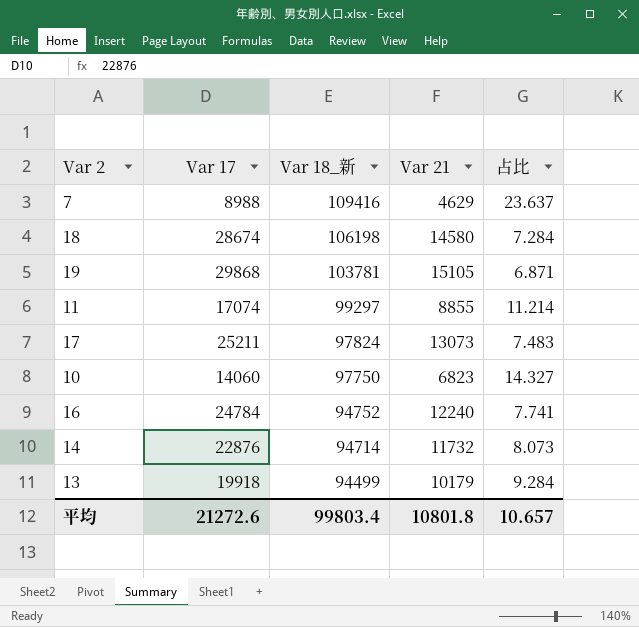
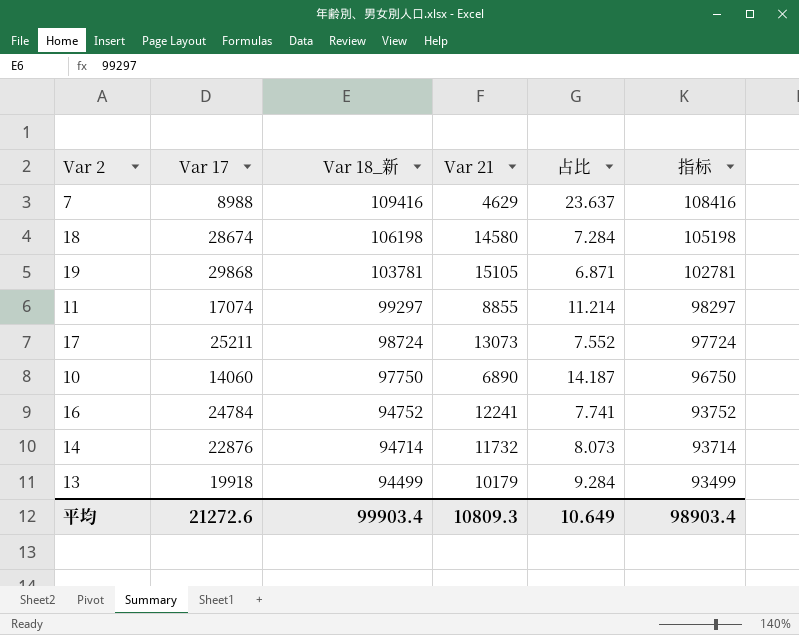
column 指标 | formula: none -> [Var 18_新] - 1000
17 | Var 18_新: 97824 -> 98724
17 | 占比: 7.483 -> 7.552
10 | Var 21: 6823 -> 6890
10 | 占比: 14.327 -> 14.187
16 | Var 21: 12240 -> 12241
平均 | Var 18_新: 99803.4 -> 99903.4
平均 | Var 21: 10801.8 -> 10809.3
平均 | 占比: 10.657 -> 10.649

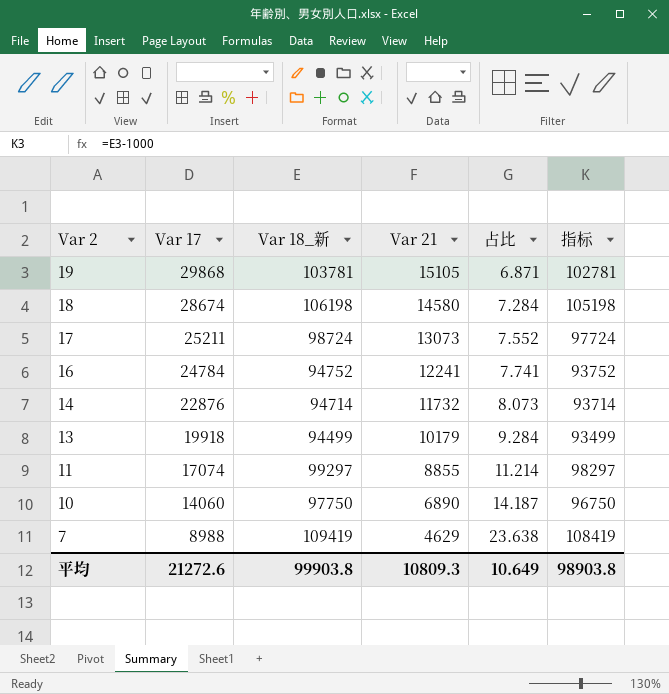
row order: Var 18_新 descending -> Var 2 descending
7 | Var 18_新: 109416 -> 109419
7 | 占比: 23.637 -> 23.638
7 | 指标: 108416 -> 108419
平均 | Var 18_新: 99903.4 -> 99903.8
平均 | 指标: 98903.4 -> 98903.8

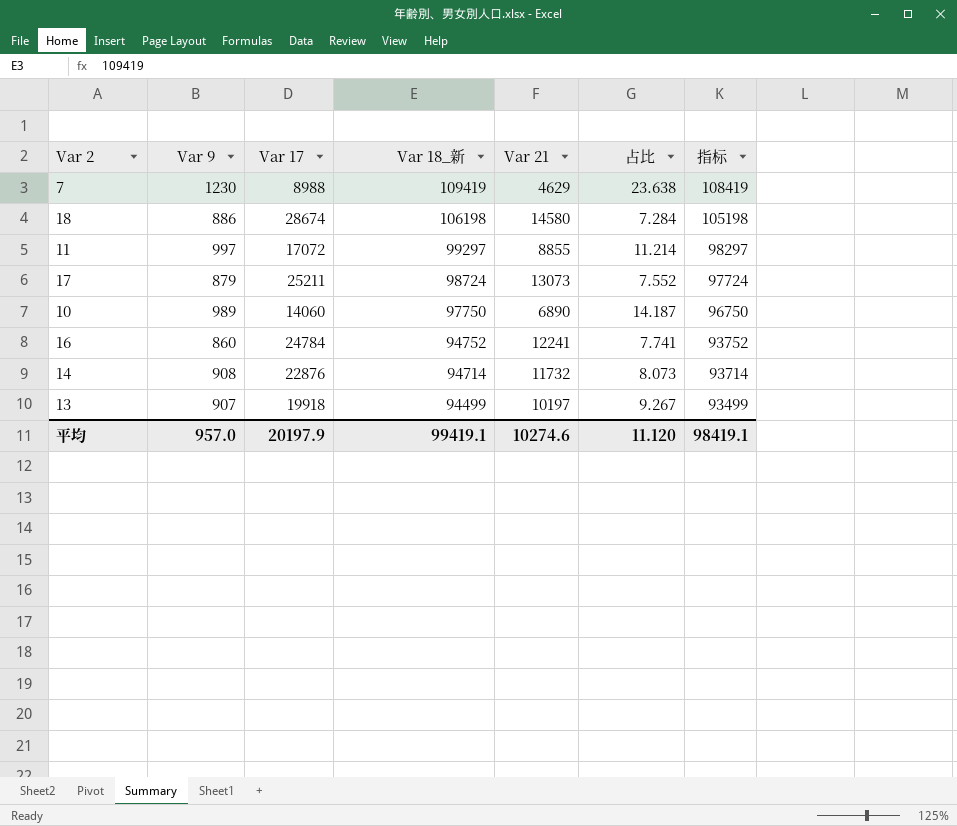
row order: Var 2 descending -> Var 18_新 descending
column Var 9 | position: none -> 2
row 19: 29868 | 103781 | 15105 | 6.871 | 102781 -> none
11 | Var 17: 17074 -> 17072
13 | Var 21: 10179 -> 10197
13 | 占比: 9.284 -> 9.267
平均 | Var 17: 21272.6 -> 20197.9
平均 | Var 18_新: 99903.8 -> 99419.1
平均 | Var 21: 10809.3 -> 10274.6
平均 | 占比: 10.649 -> 11.120
平均 | 指标: 98903.8 -> 98419.1

